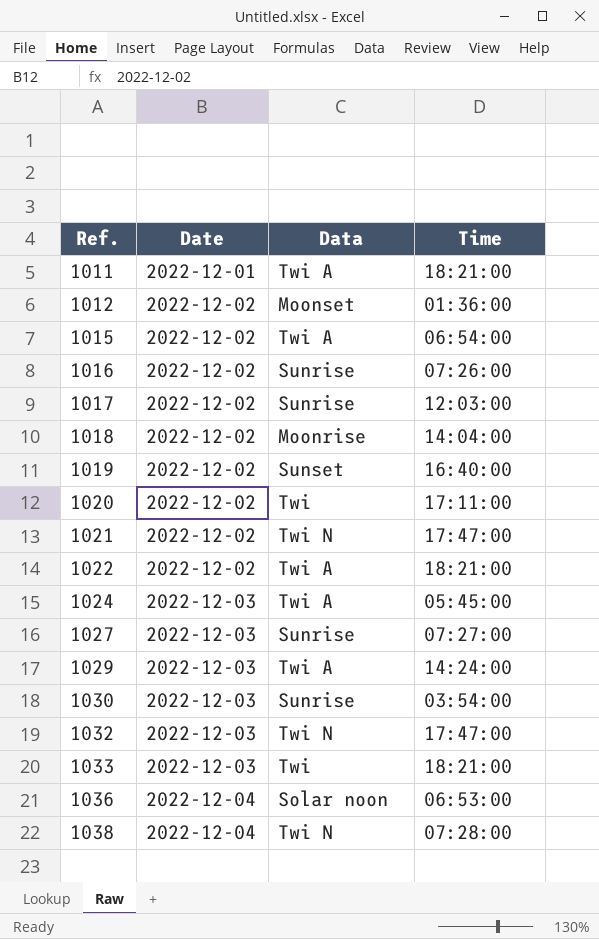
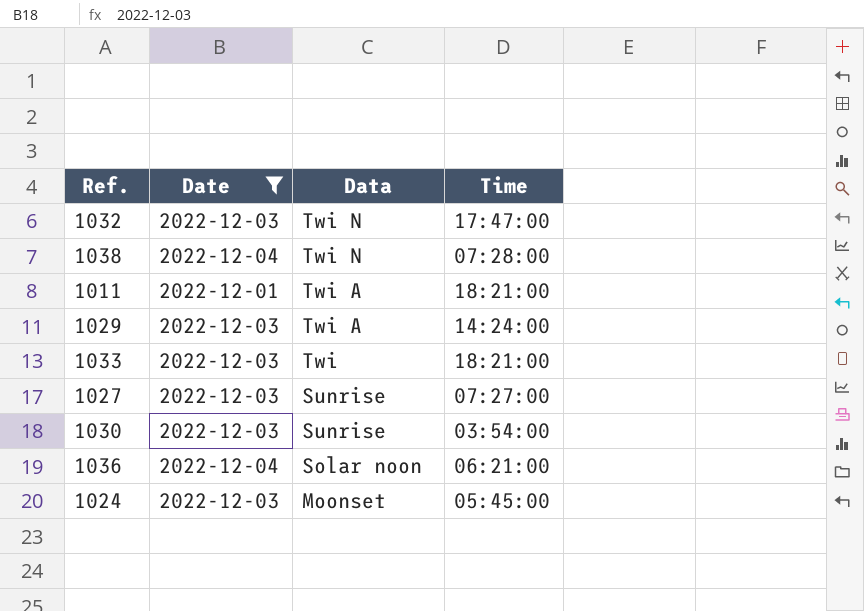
filter: none -> Date != 2022-12-02
row order: Ref. ascending -> Data descending
1036 | Time: 06:53:00 -> 06:21:00
1024 | Data: Twi A -> Moonset

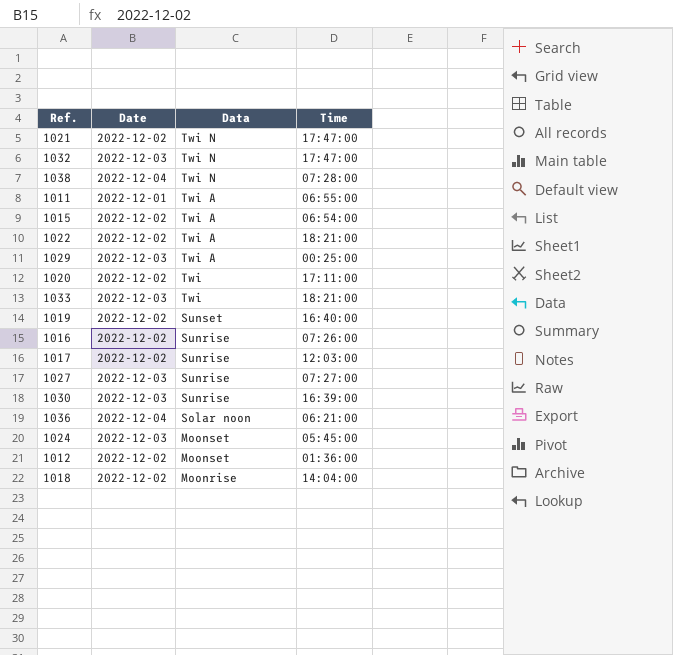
filter: Date != 2022-12-02 -> none
1011 | Time: 18:21:00 -> 06:55:00
1029 | Time: 14:24:00 -> 00:25:00
1030 | Time: 03:54:00 -> 16:39:00

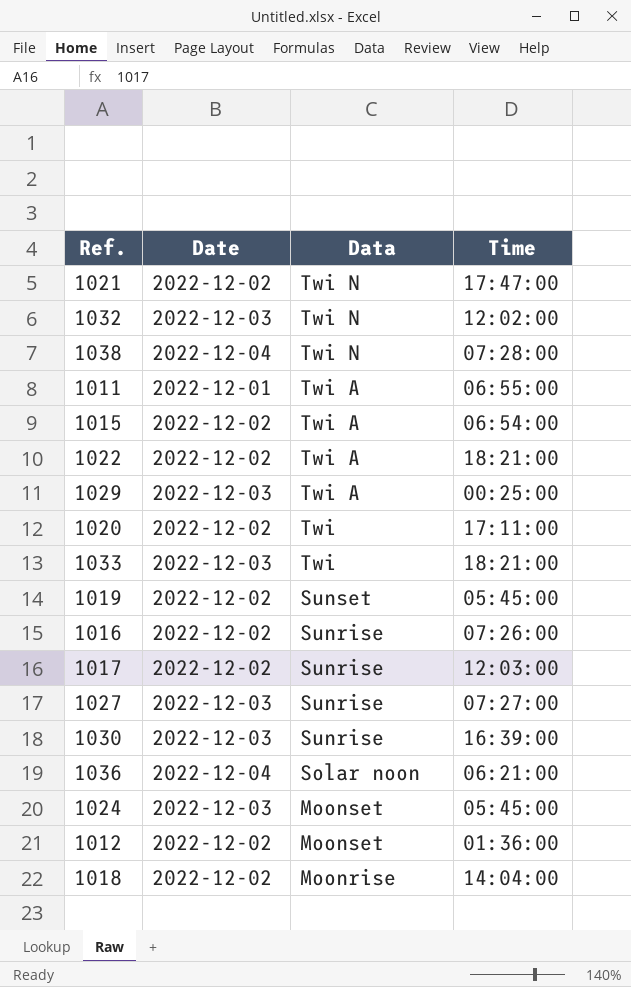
1032 | Time: 17:47:00 -> 12:02:00
1019 | Time: 16:40:00 -> 05:45:00

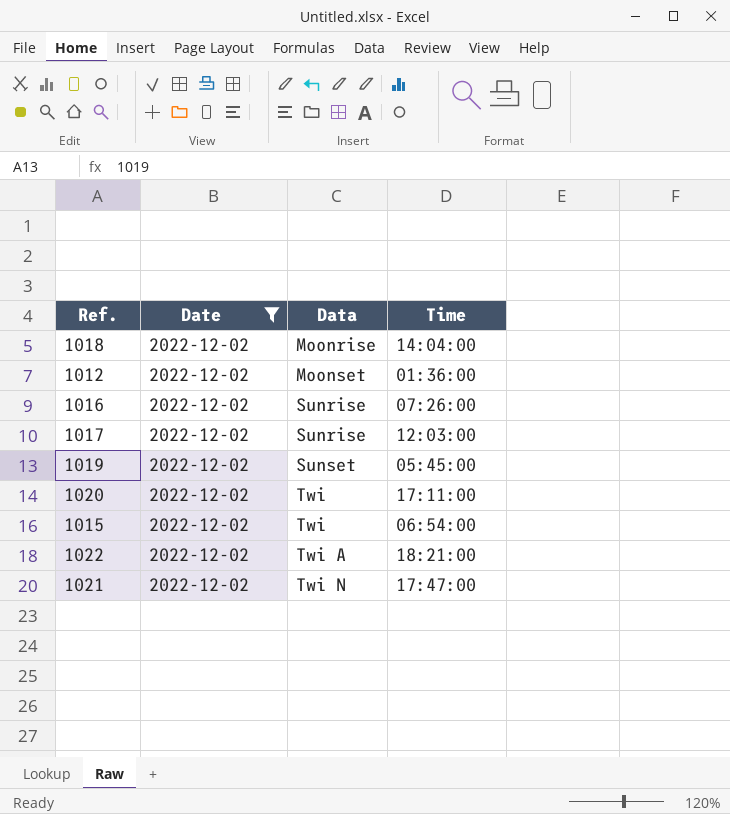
filter: none -> Date = 2022-12-02
row order: Data descending -> Data ascending
1015 | Data: Twi A -> Twi

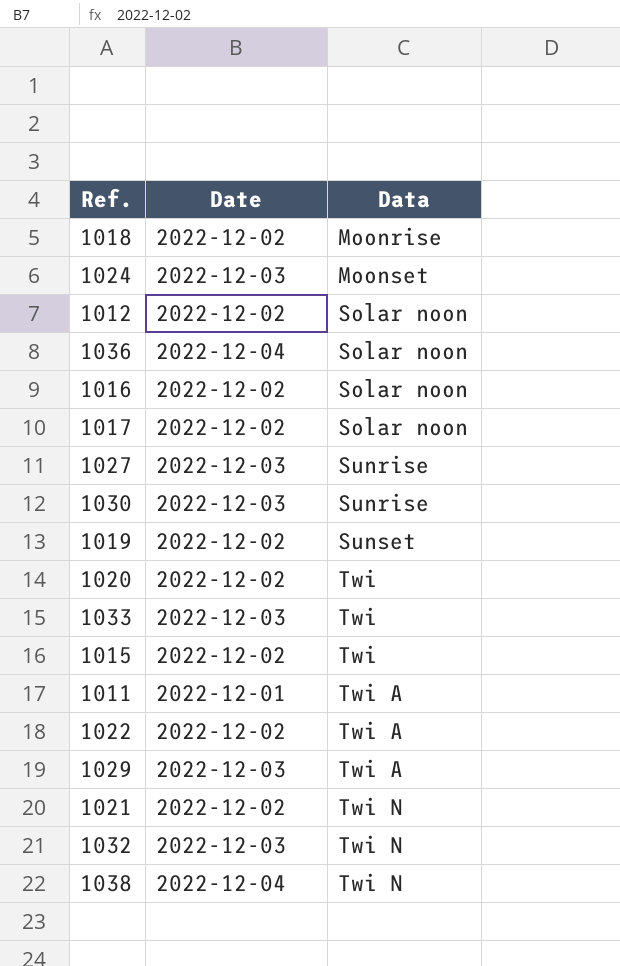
filter: Date = 2022-12-02 -> none
column Time | position: 4 -> none
1012 | Data: Moonset -> Solar noon
1016 | Data: Sunrise -> Solar noon
1017 | Data: Sunrise -> Solar noon

